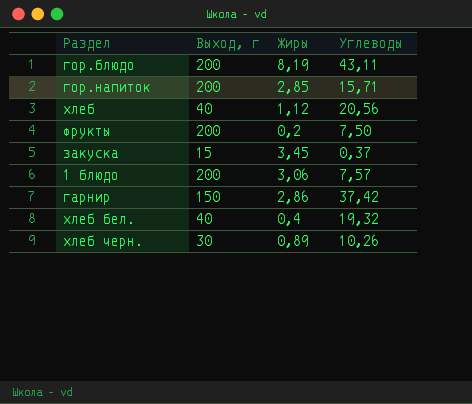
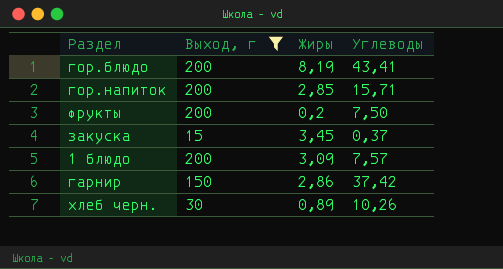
filter: none -> Выход, г != 40
гор.блюдо | Углеводы: 43,11 -> 43,41
1 блюдо | Жиры: 3,06 -> 3,09

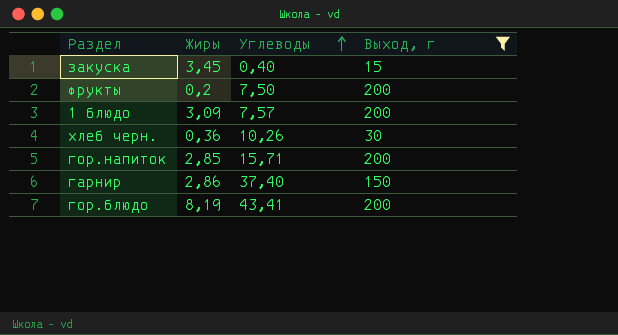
row order: none -> Углеводы ascending
column Выход, г | position: 2 -> 4
закуска | Углеводы: 0,37 -> 0,40
хлеб черн. | Жиры: 0,89 -> 0,36
гарнир | Углеводы: 37,42 -> 37,40

